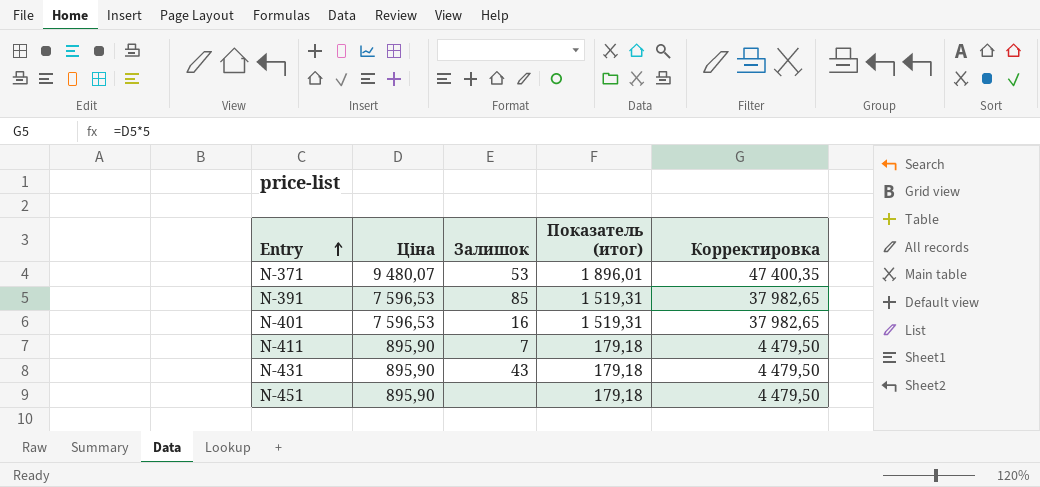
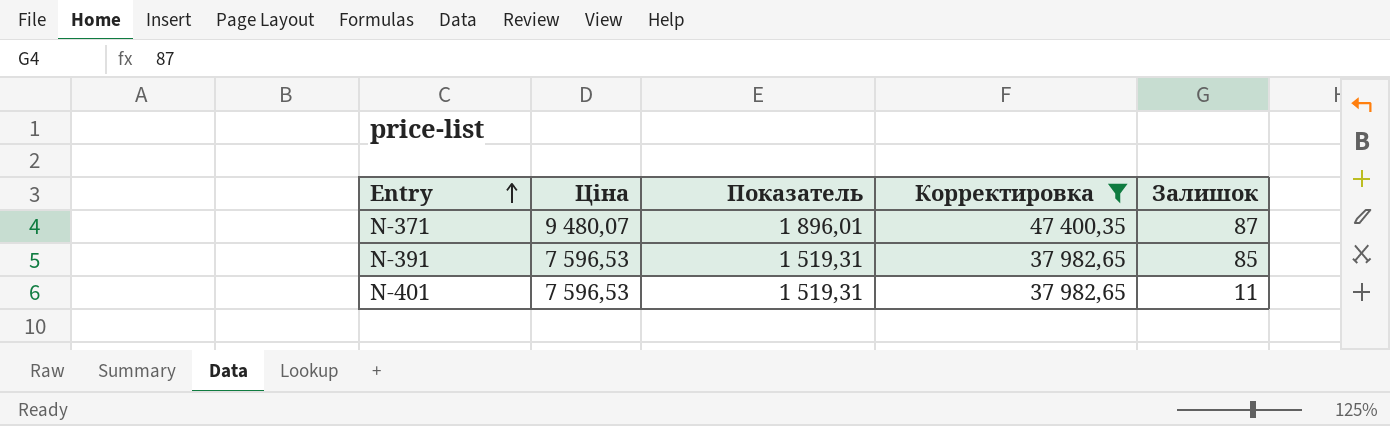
filter: none -> Корректировка != 4 479,50
column name: Показатель (итог) -> Показатель
column Залишок | position: 3 -> 5
N-371 | Залишок: 53 -> 87
N-401 | Залишок: 16 -> 11

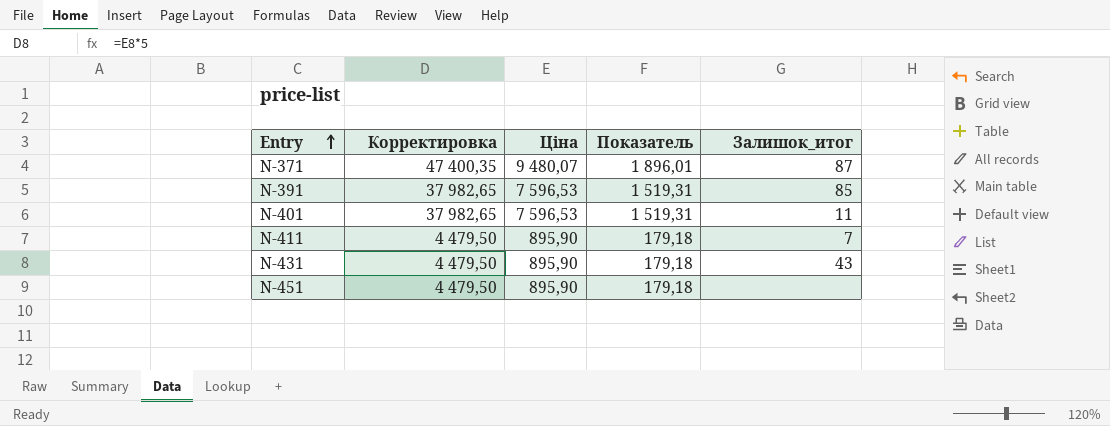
filter: Корректировка != 4 479,50 -> none
column Корректировка | position: 4 -> 2
column name: Залишок -> Залишок_итог

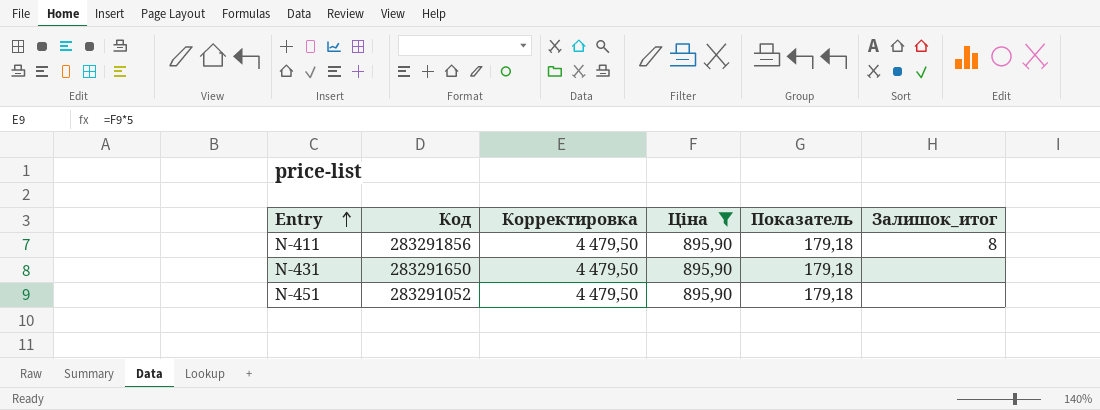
filter: none -> Ціна = 895,90
column Код | position: none -> 2
N-411 | Залишок_итог: 7 -> 8
N-431 | Залишок_итог: 43 -> none

